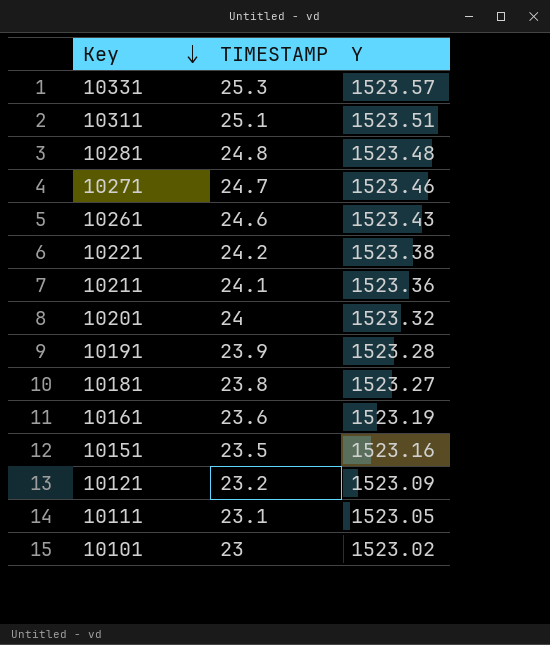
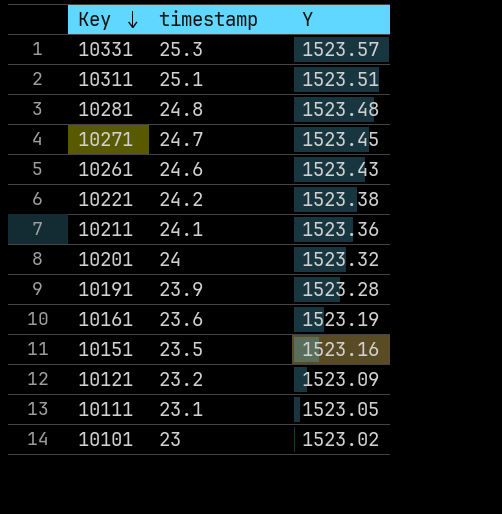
column name: TIMESTAMP -> timestamp
row 10181: 23.8 | 1523.27 -> none
10271 | Y: 1523.46 -> 1523.45

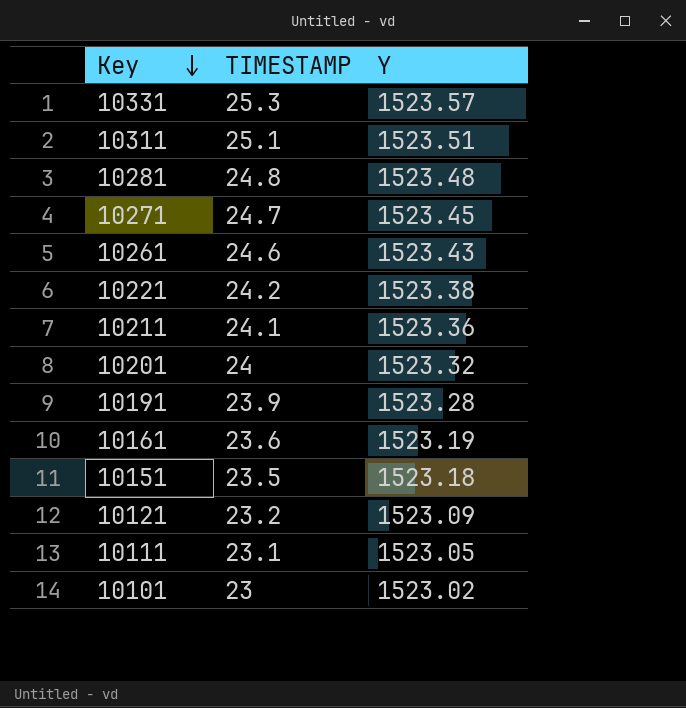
column name: timestamp -> TIMESTAMP
10151 | Y: 1523.16 -> 1523.18

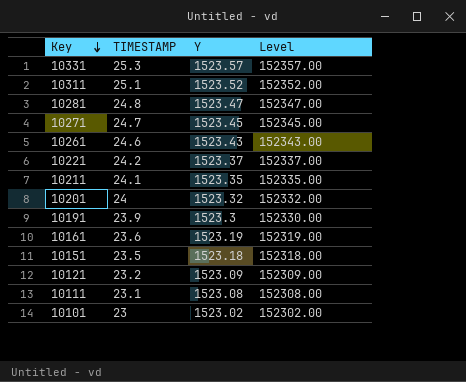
column Level | formula: none -> [Y] * 100
10311 | Y: 1523.51 -> 1523.52
10281 | Y: 1523.48 -> 1523.47
10221 | Y: 1523.38 -> 1523.37
10211 | Y: 1523.36 -> 1523.35
10191 | Y: 1523.28 -> 1523.3
10111 | Y: 1523.05 -> 1523.08

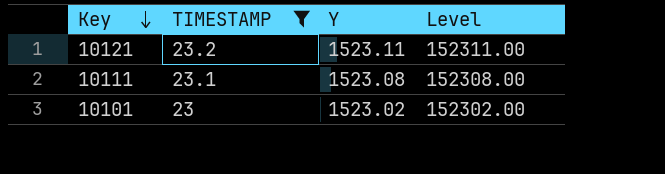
filter: none -> TIMESTAMP <= 23.2
10121 | Y: 1523.09 -> 1523.11
10121 | Level: 152309.00 -> 152311.00

